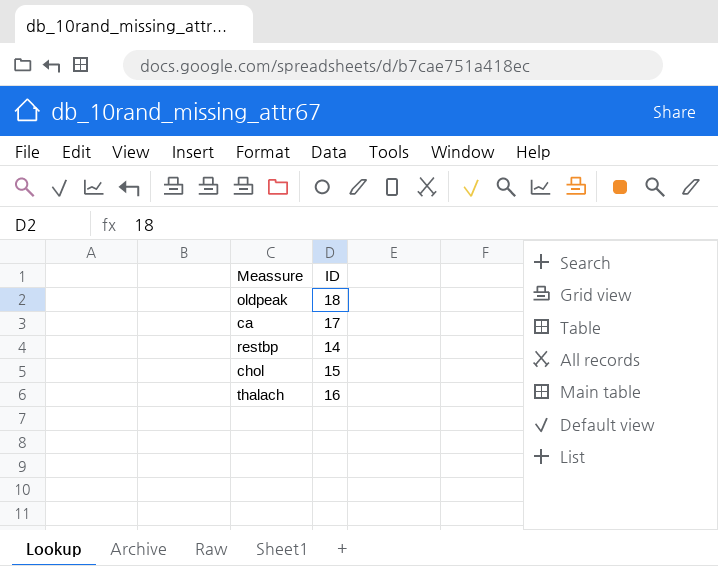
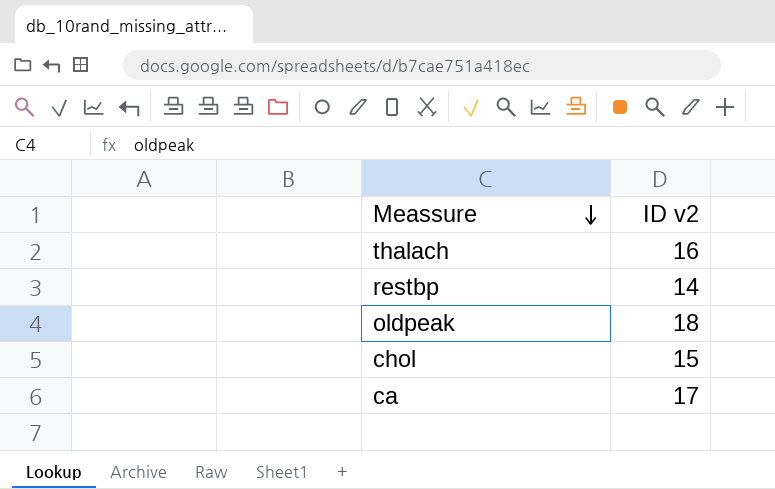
row order: none -> Meassure descending
column name: ID -> ID v2

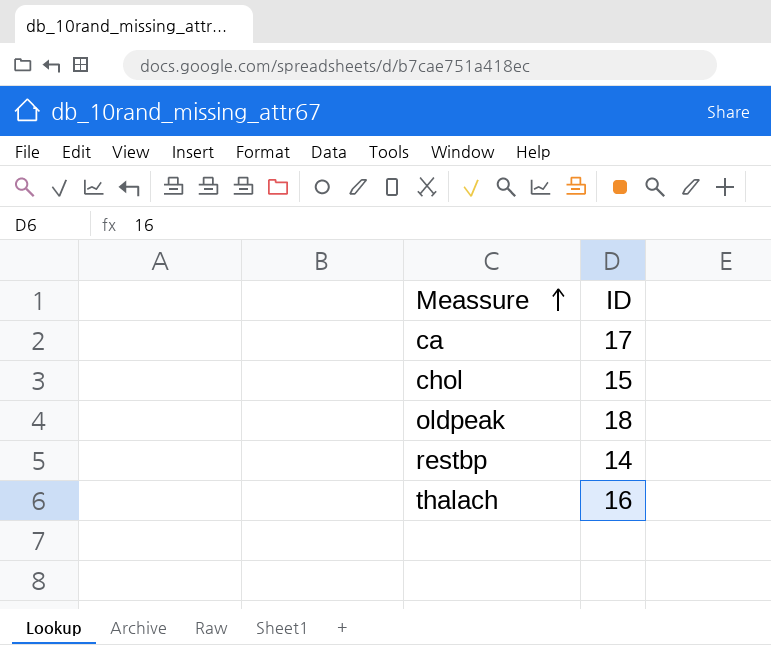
row order: Meassure descending -> Meassure ascending
column name: ID v2 -> ID

